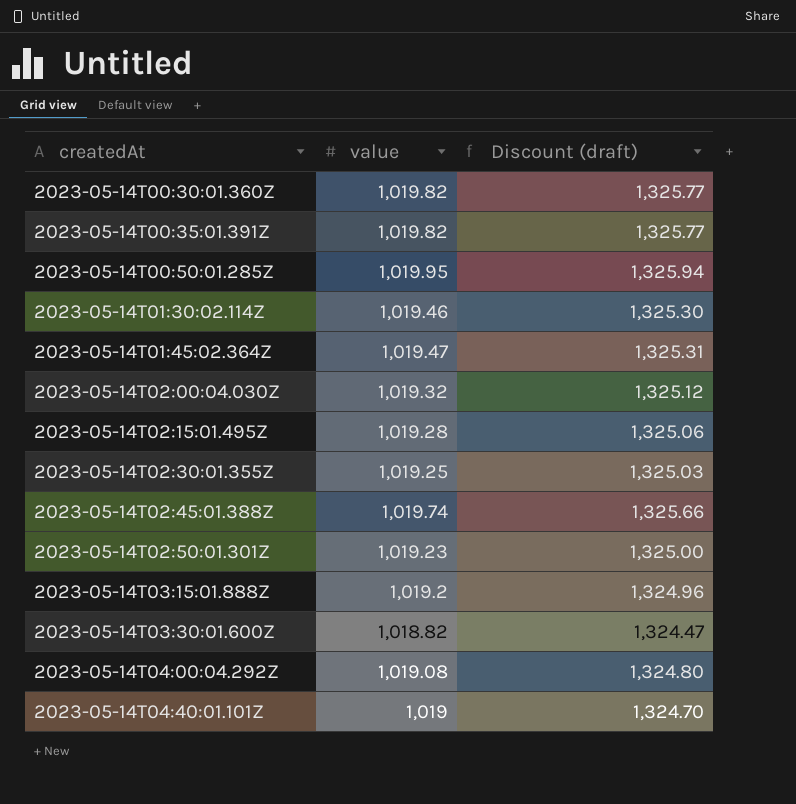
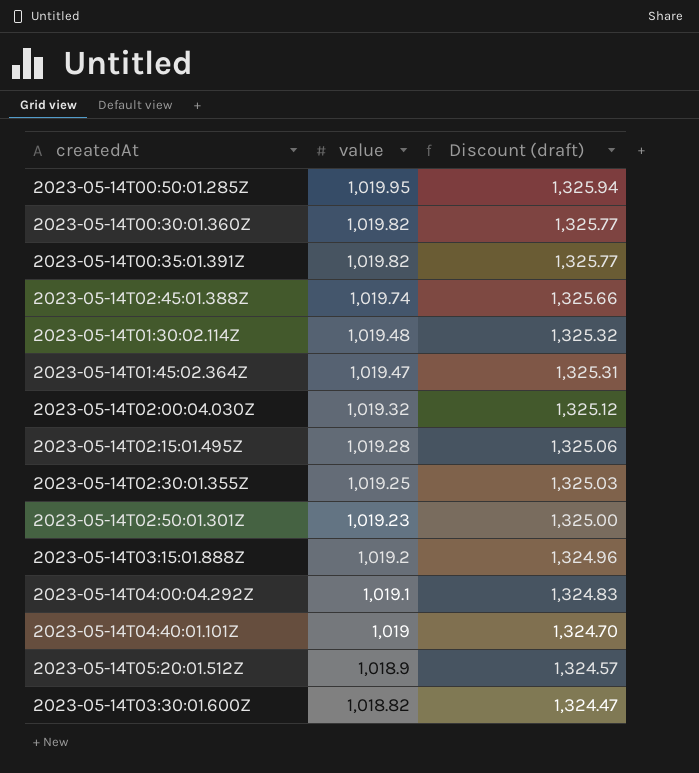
row order: createdAt ascending -> value descending
2023-05-14T01:30:02.114Z | value: 1,019.46 -> 1,019.48
2023-05-14T01:30:02.114Z | Discount (draft): 1,325.30 -> 1,325.32
2023-05-14T04:00:04.292Z | value: 1,019.08 -> 1,019.1
2023-05-14T04:00:04.292Z | Discount (draft): 1,324.80 -> 1,324.83
row 2023-05-14T05:20:01.512Z: none -> 1,018.9 | 1,324.57

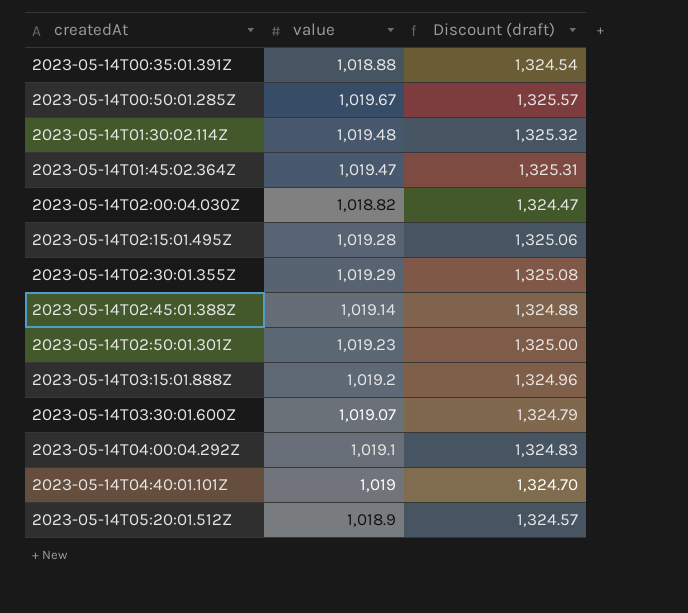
row order: value descending -> createdAt ascending
row 2023-05-14T00:30:01.360Z: 1,019.82 | 1,325.77 -> none
2023-05-14T00:35:01.391Z | value: 1,019.82 -> 1,018.88
2023-05-14T00:35:01.391Z | Discount (draft): 1,325.77 -> 1,324.54
2023-05-14T00:50:01.285Z | value: 1,019.95 -> 1,019.67
2023-05-14T00:50:01.285Z | Discount (draft): 1,325.94 -> 1,325.57
2023-05-14T02:00:04.030Z | value: 1,019.32 -> 1,018.82
2023-05-14T02:00:04.030Z | Discount (draft): 1,325.12 -> 1,324.47
2023-05-14T02:30:01.355Z | value: 1,019.25 -> 1,019.29
2023-05-14T02:30:01.355Z | Discount (draft): 1,325.03 -> 1,325.08
2023-05-14T02:45:01.388Z | value: 1,019.74 -> 1,019.14
2023-05-14T02:45:01.388Z | Discount (draft): 1,325.66 -> 1,324.88
2023-05-14T03:30:01.600Z | value: 1,018.82 -> 1,019.07
2023-05-14T03:30:01.600Z | Discount (draft): 1,324.47 -> 1,324.79

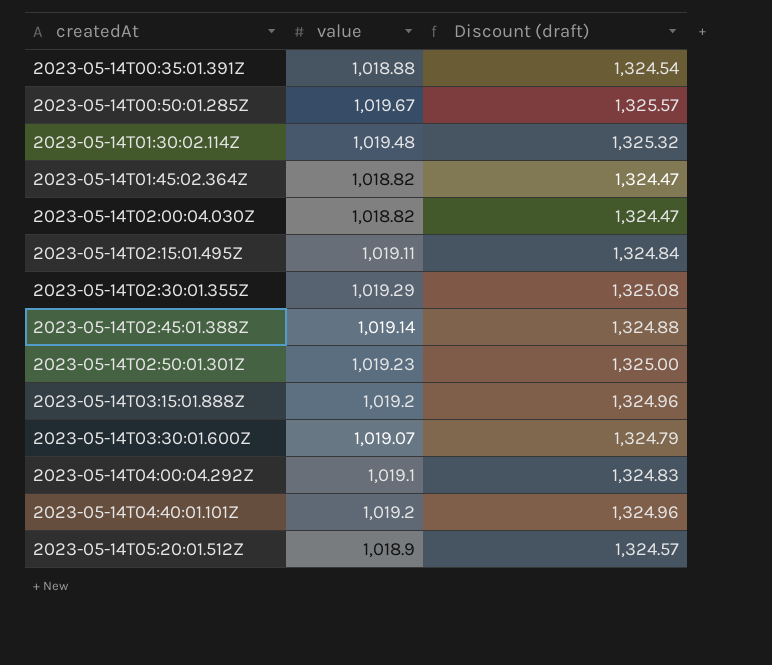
2023-05-14T01:45:02.364Z | value: 1,019.47 -> 1,018.82
2023-05-14T01:45:02.364Z | Discount (draft): 1,325.31 -> 1,324.47
2023-05-14T02:15:01.495Z | value: 1,019.28 -> 1,019.11
2023-05-14T02:15:01.495Z | Discount (draft): 1,325.06 -> 1,324.84
2023-05-14T04:40:01.101Z | value: 1,019 -> 1,019.2
2023-05-14T04:40:01.101Z | Discount (draft): 1,324.70 -> 1,324.96

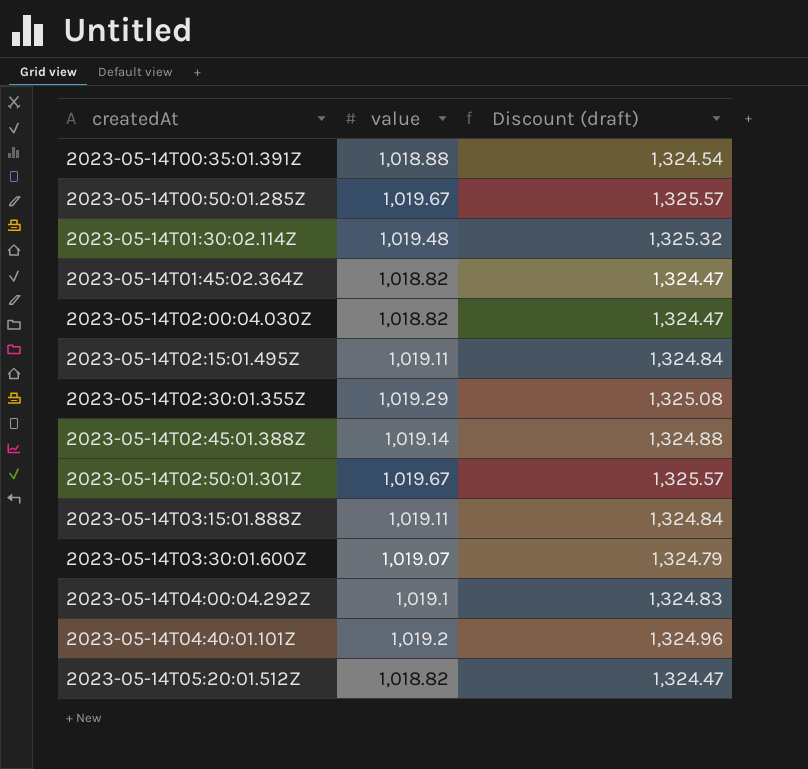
2023-05-14T02:50:01.301Z | value: 1,019.23 -> 1,019.67
2023-05-14T02:50:01.301Z | Discount (draft): 1,325.00 -> 1,325.57
2023-05-14T03:15:01.888Z | value: 1,019.2 -> 1,019.11
2023-05-14T03:15:01.888Z | Discount (draft): 1,324.96 -> 1,324.84
2023-05-14T05:20:01.512Z | value: 1,018.9 -> 1,018.82
2023-05-14T05:20:01.512Z | Discount (draft): 1,324.57 -> 1,324.47

